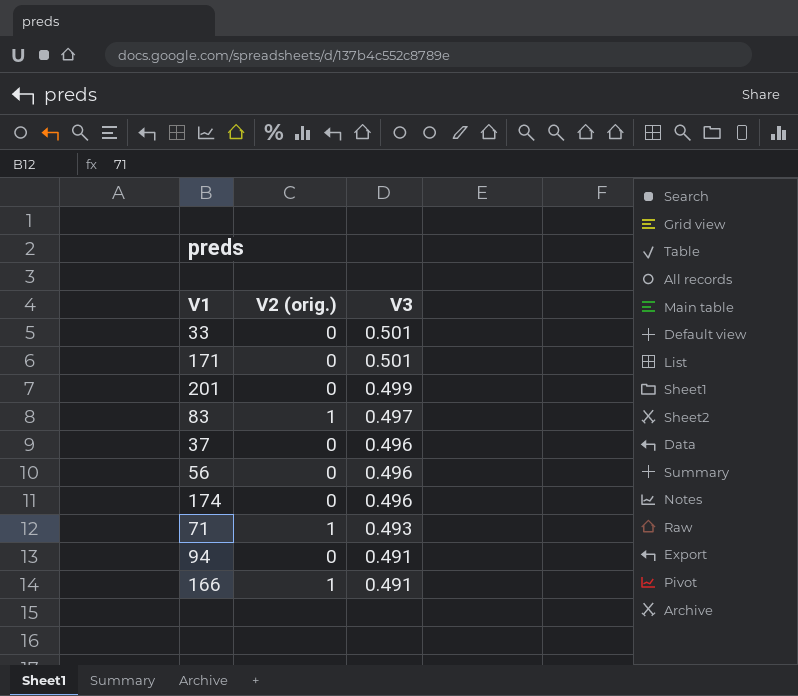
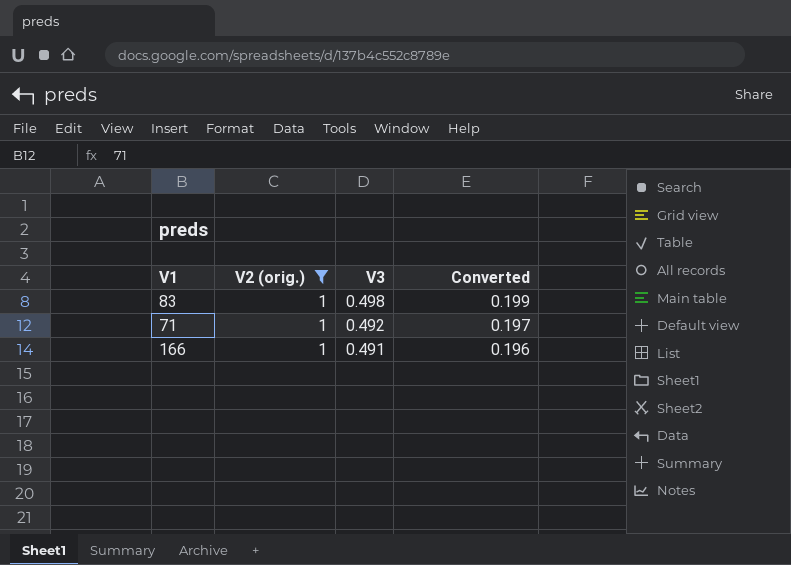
filter: none -> V2 (orig.) = 1
column Converted | formula: none -> [V3] * 0.4
83 | V3: 0.497 -> 0.498
71 | V3: 0.493 -> 0.492

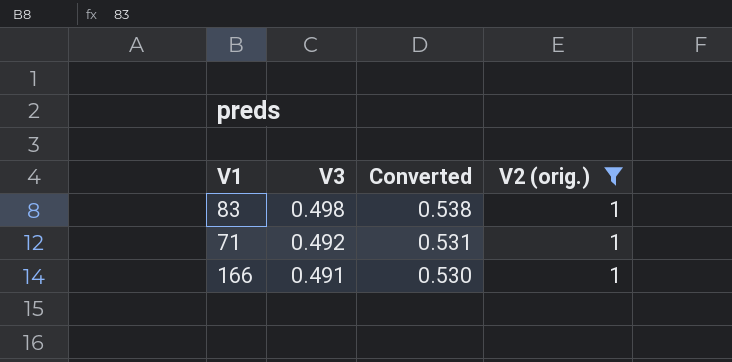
column Converted | formula: [V3] * 0.4 -> [V3] * 1.08
column V2 (orig.) | position: 2 -> 4

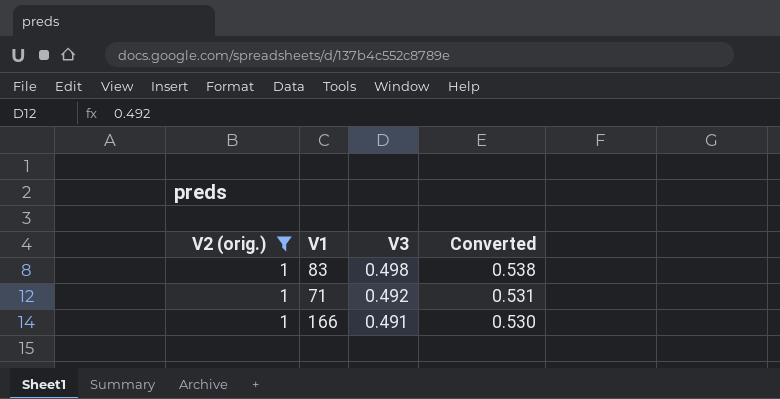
column V2 (orig.) | position: 4 -> 1

